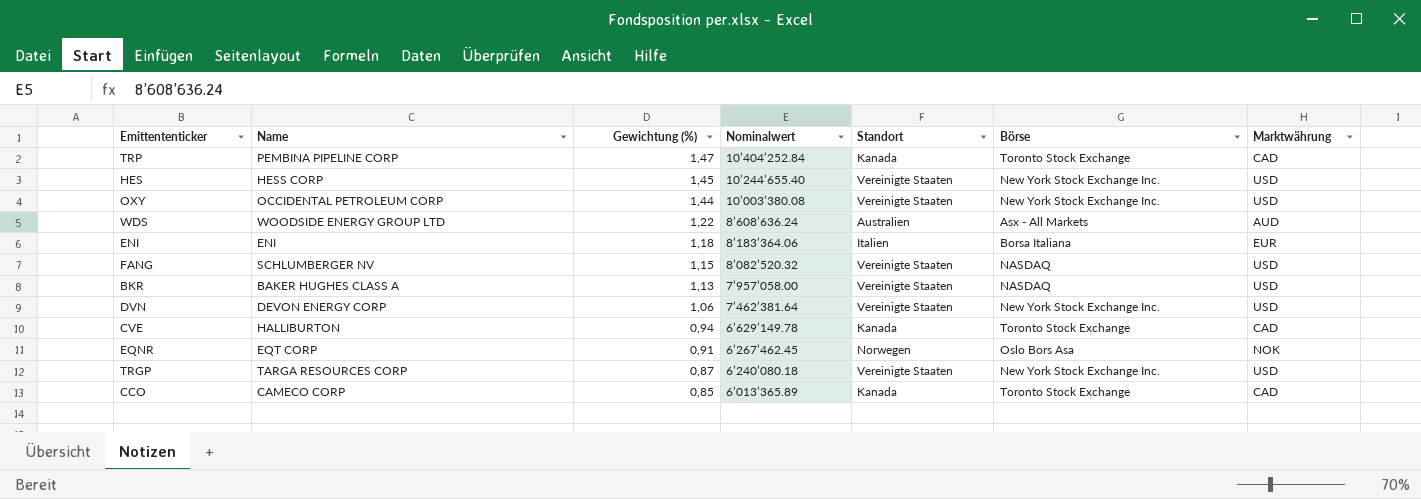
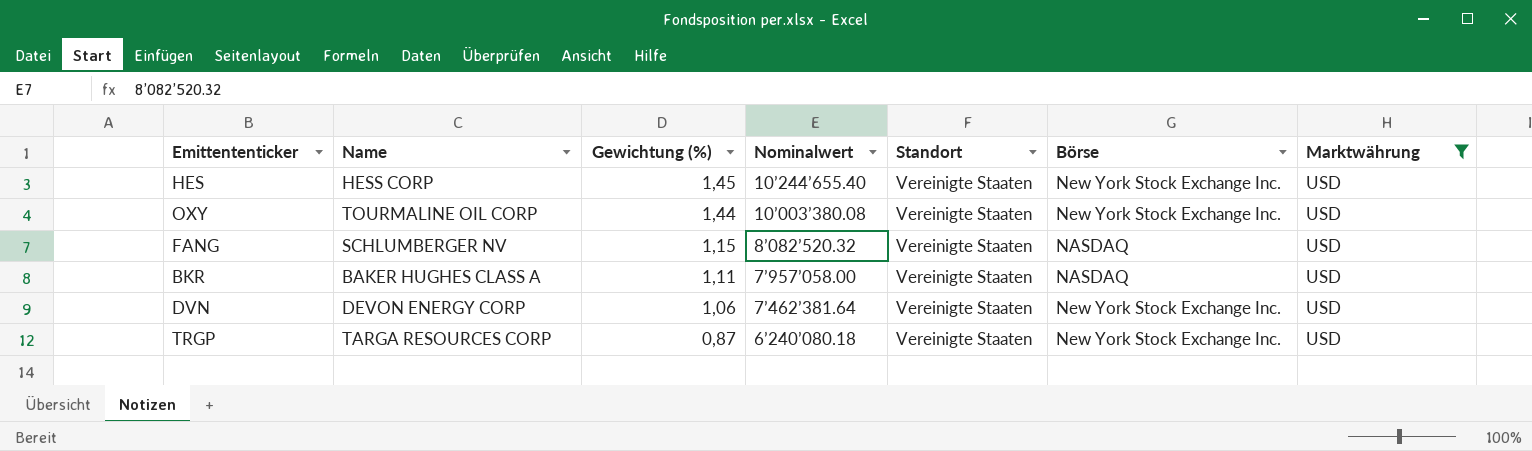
filter: none -> Marktwährung = USD
OXY | Name: OCCIDENTAL PETROLEUM CORP -> TOURMALINE OIL CORP
BKR | Gewichtung (%): 1,13 -> 1,11

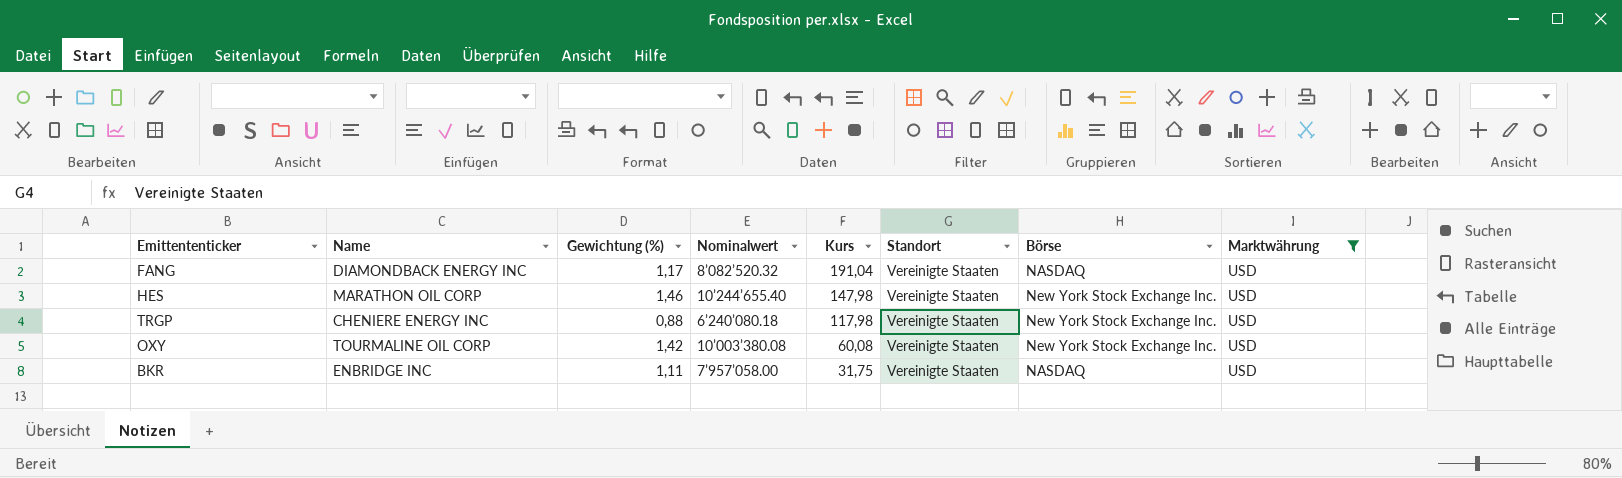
row order: Gewichtung (%) descending -> Kurs descending
column Kurs | position: none -> 5
row DVN: DEVON ENERGY CORP | 1,06 | 7’462’381.64 | Vereinigte Staaten | New York Stock Exchange Inc. | USD -> none
FANG | Name: SCHLUMBERGER NV -> DIAMONDBACK ENERGY INC
FANG | Gewichtung (%): 1,15 -> 1,17
HES | Name: HESS CORP -> MARATHON OIL CORP
HES | Gewichtung (%): 1,45 -> 1,46
TRGP | Name: TARGA RESOURCES CORP -> CHENIERE ENERGY INC
TRGP | Gewichtung (%): 0,87 -> 0,88
OXY | Gewichtung (%): 1,44 -> 1,42
BKR | Name: BAKER HUGHES CLASS A -> ENBRIDGE INC

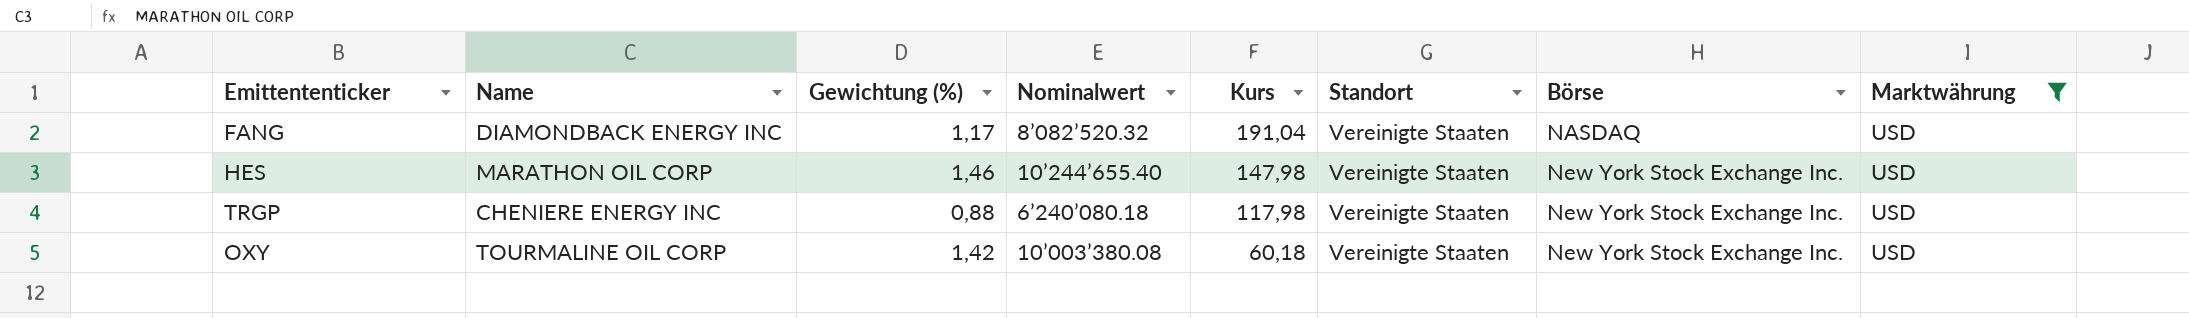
row BKR: ENBRIDGE INC | 1,11 | 7’957’058.00 | 31,75 | Vereinigte Staaten | NASDAQ | USD -> none
OXY | Kurs: 60,08 -> 60,18

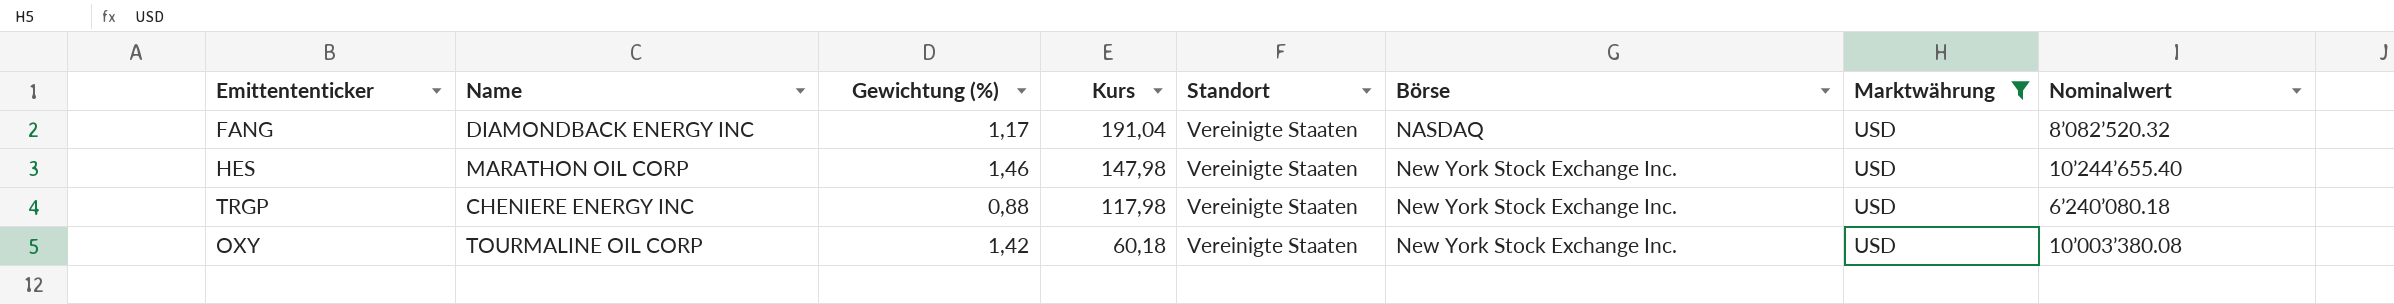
column Nominalwert | position: 4 -> 8

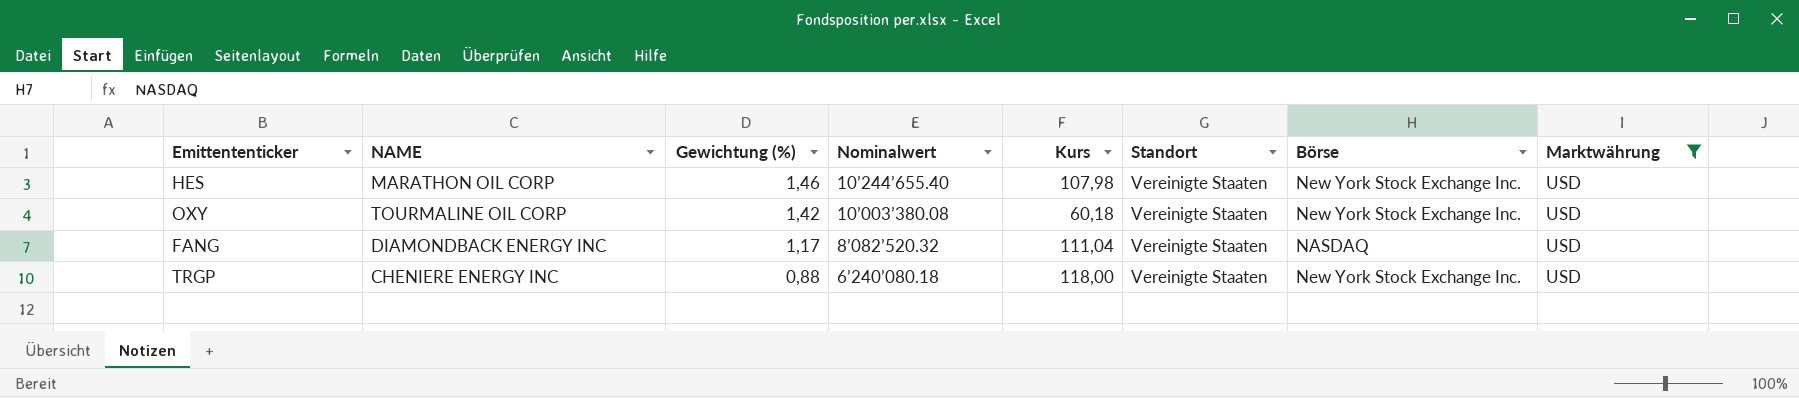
row order: Kurs descending -> Gewichtung (%) descending
column name: Name -> NAME
column Nominalwert | position: 8 -> 4
HES | Kurs: 147,98 -> 107,98
FANG | Kurs: 191,04 -> 111,04
TRGP | Kurs: 117,98 -> 118,00

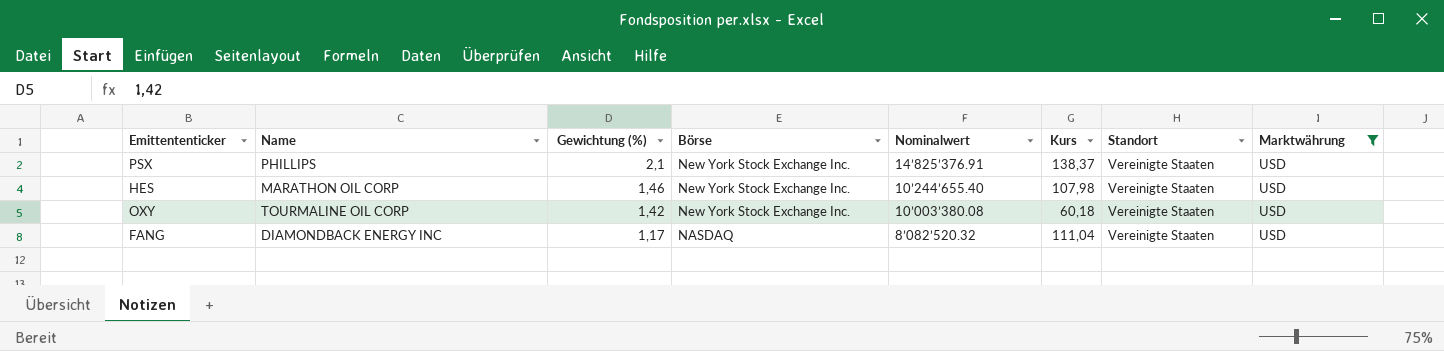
column name: NAME -> Name
column Börse | position: 7 -> 4
row TRGP: CHENIERE ENERGY INC | 0,88 | 6’240’080.18 | 118,00 | Vereinigte Staaten | New York Stock Exchange Inc. | USD -> none
row PSX: none -> PHILLIPS | 2,1 | New York Stock Exchange Inc. | 14’825’376.91 | 138,37 | Vereinigte Staaten | USD

